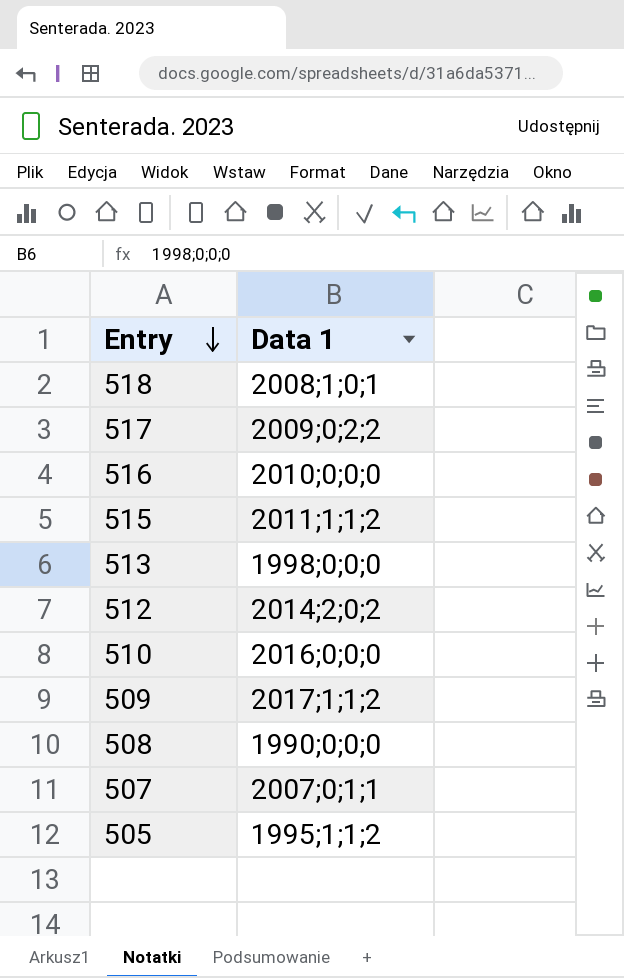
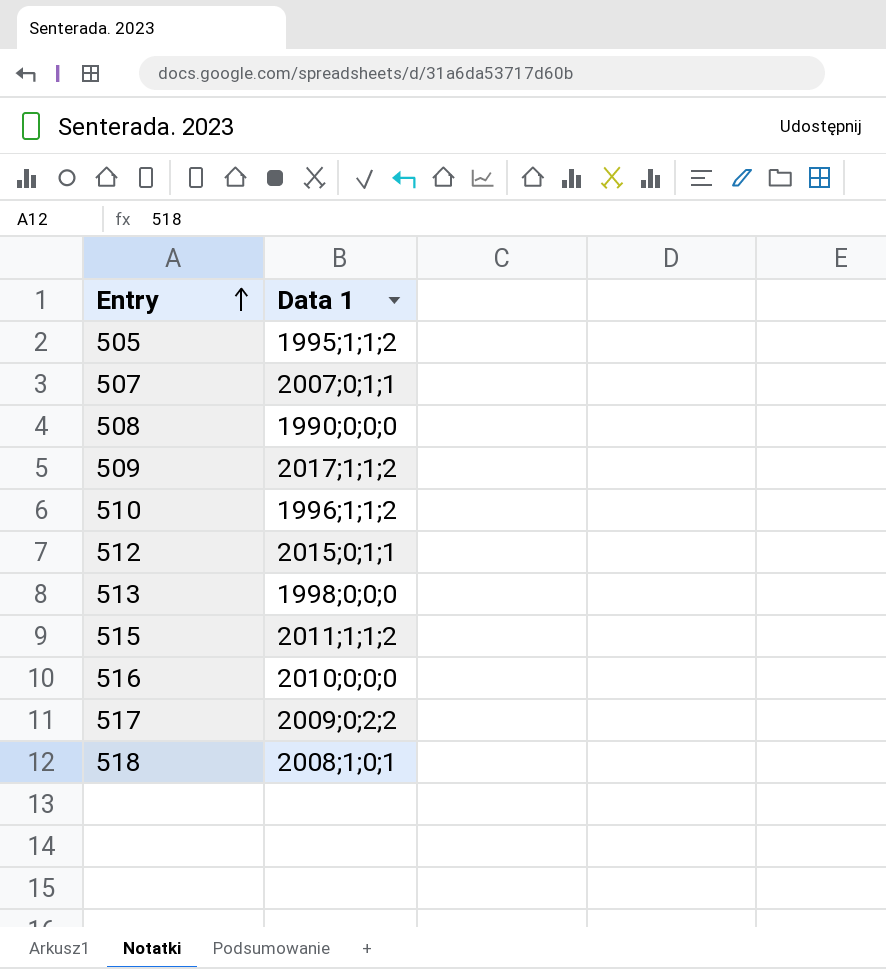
row order: Entry descending -> Entry ascending
510 | Data 1: 2016;0;0;0 -> 1996;1;1;2
512 | Data 1: 2014;2;0;2 -> 2015;0;1;1

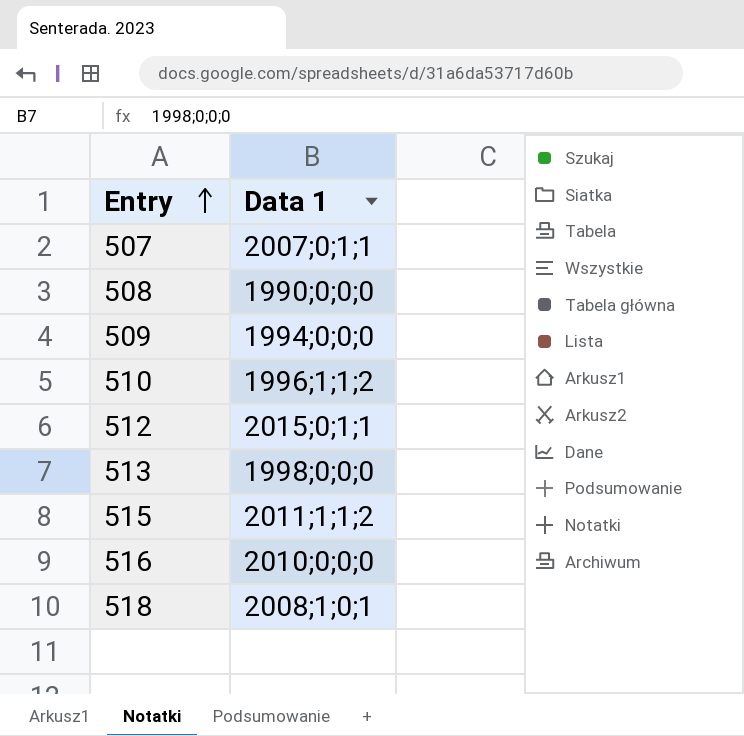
row 505: 1995;1;1;2 -> none
row 517: 2009;0;2;2 -> none
509 | Data 1: 2017;1;1;2 -> 1994;0;0;0

